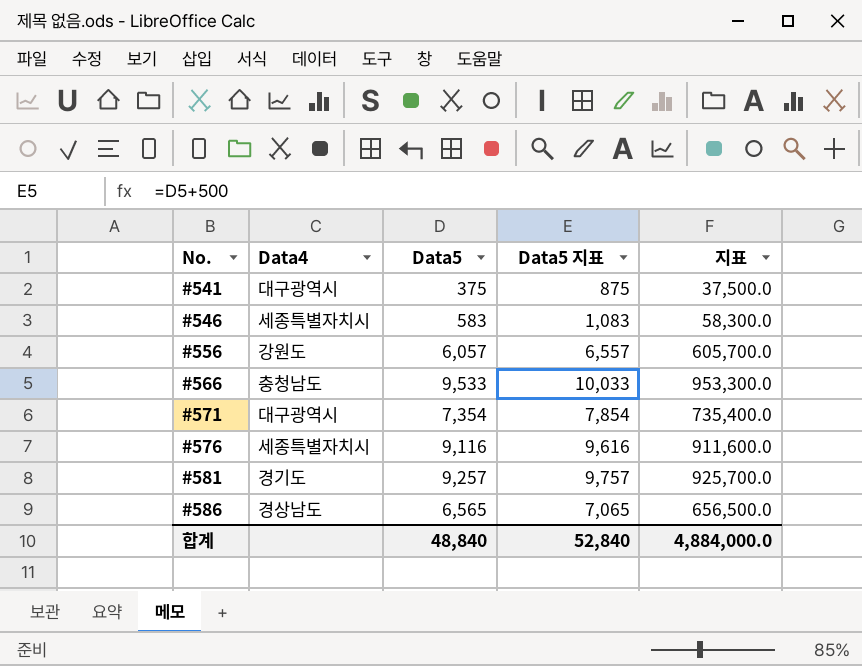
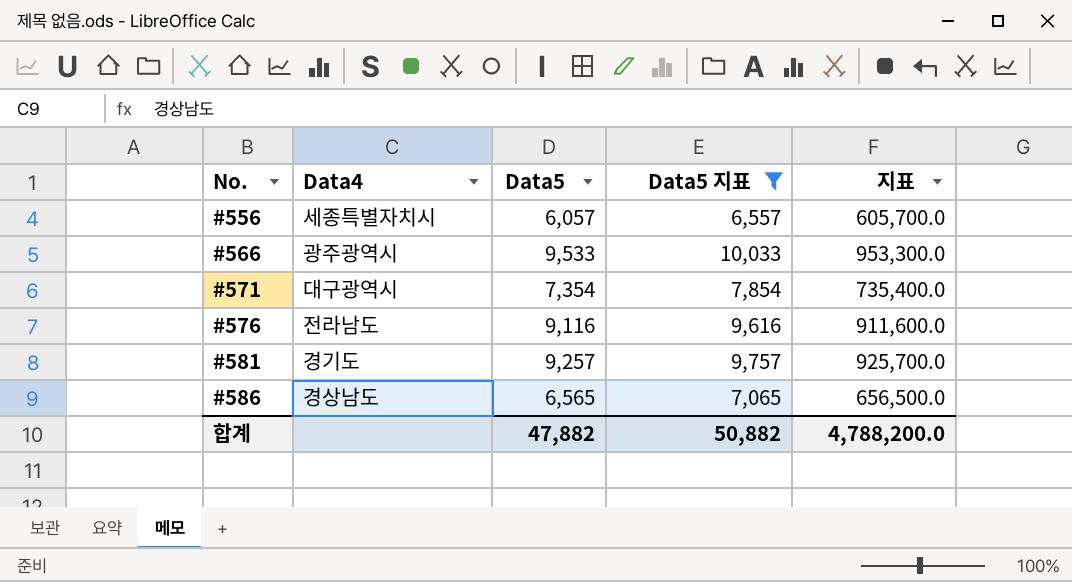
filter: none -> Data5 지표 >= 6,557
#556 | Data4: 강원도 -> 세종특별자치시
#566 | Data4: 충청남도 -> 광주광역시
#576 | Data4: 세종특별자치시 -> 전라남도
합계 | Data5: 48,840 -> 47,882
합계 | Data5 지표: 52,840 -> 50,882
합계 | 지표: 4,884,000.0 -> 4,788,200.0

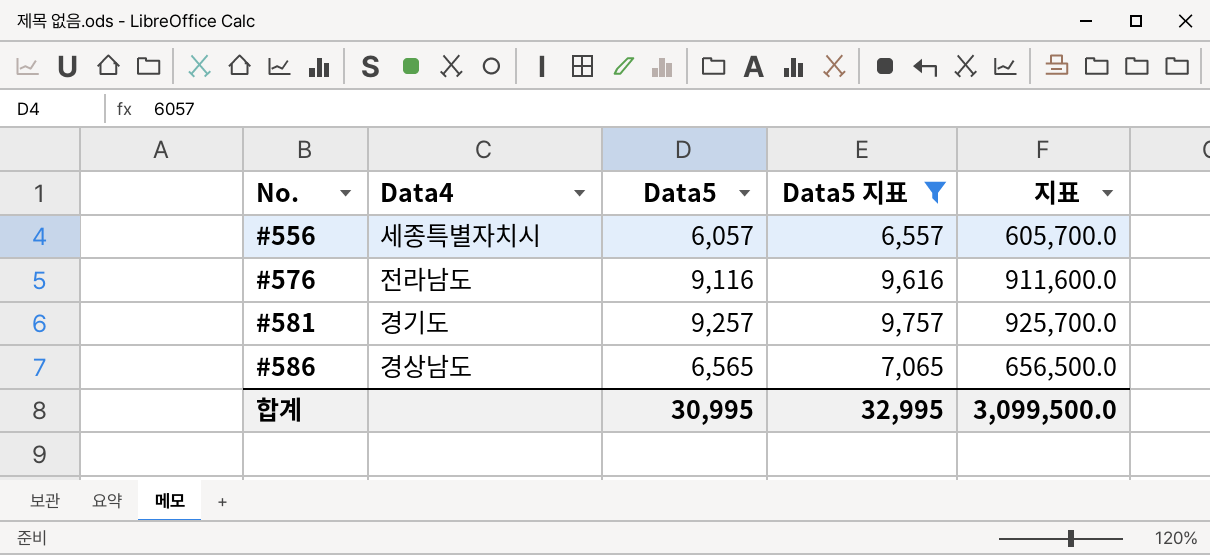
row #566: 광주광역시 | 9,533 | 10,033 | 953,300.0 -> none
row #571: 대구광역시 | 7,354 | 7,854 | 735,400.0 -> none
합계 | Data5: 47,882 -> 30,995
합계 | Data5 지표: 50,882 -> 32,995
합계 | 지표: 4,788,200.0 -> 3,099,500.0

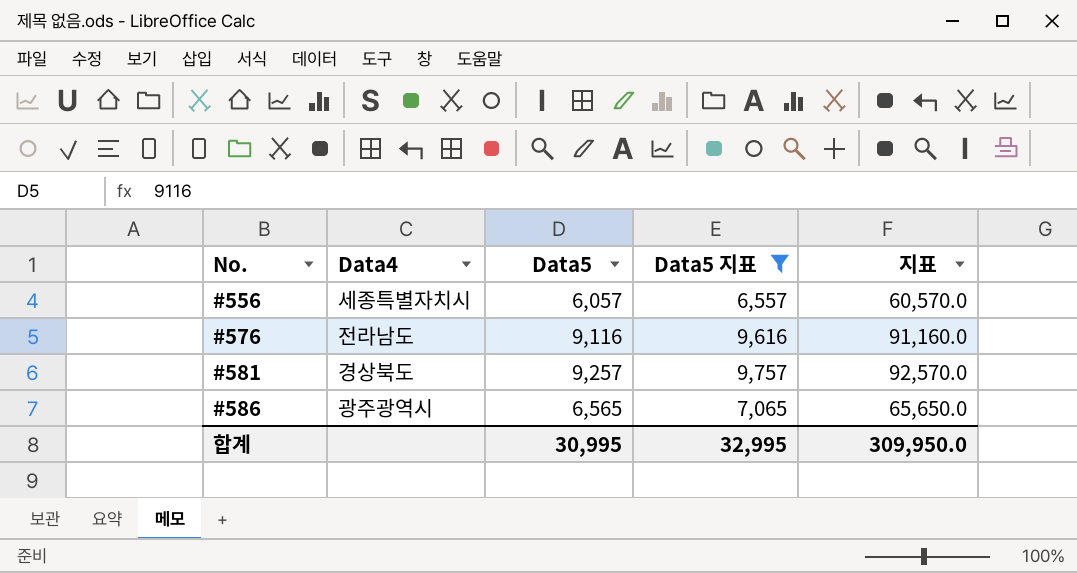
column 지표 | formula: [Data5] * 100 -> [Data5] * 10
#581 | Data4: 경기도 -> 경상북도
#586 | Data4: 경상남도 -> 광주광역시
합계 | 지표: 3,099,500.0 -> 309,950.0

